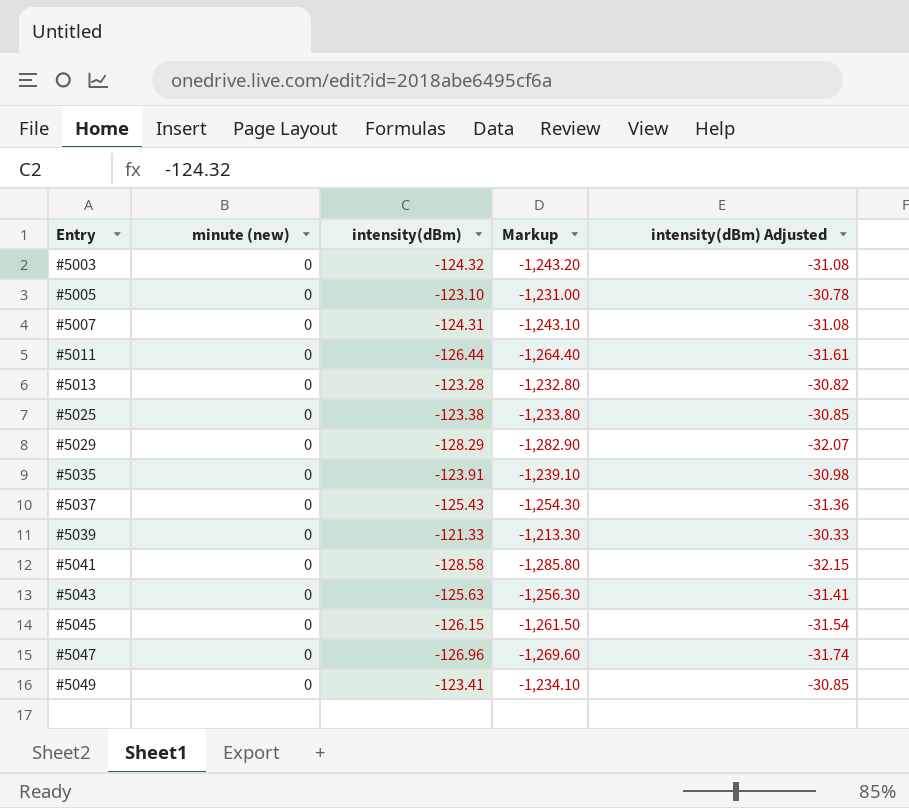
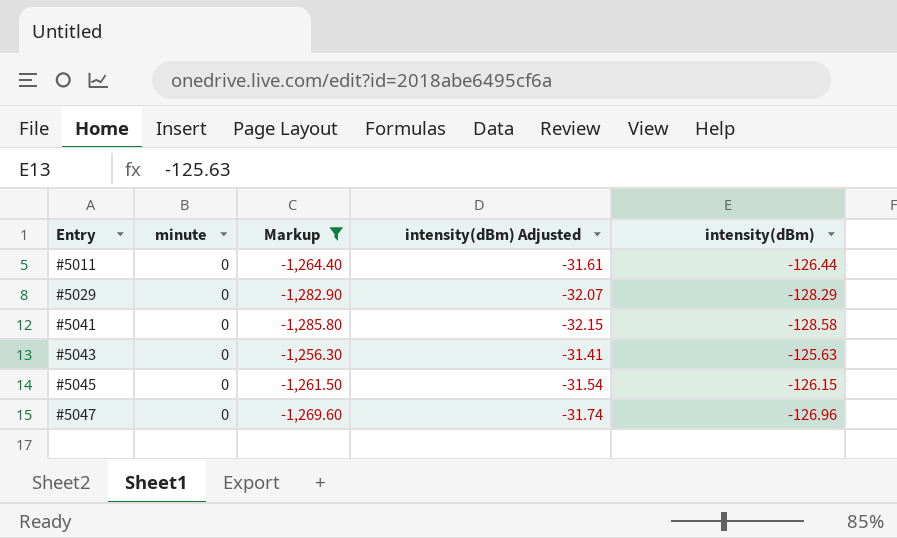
filter: none -> Markup <= -1,256.30
column name: minute (new) -> minute
column intensity(dBm) | position: 3 -> 5

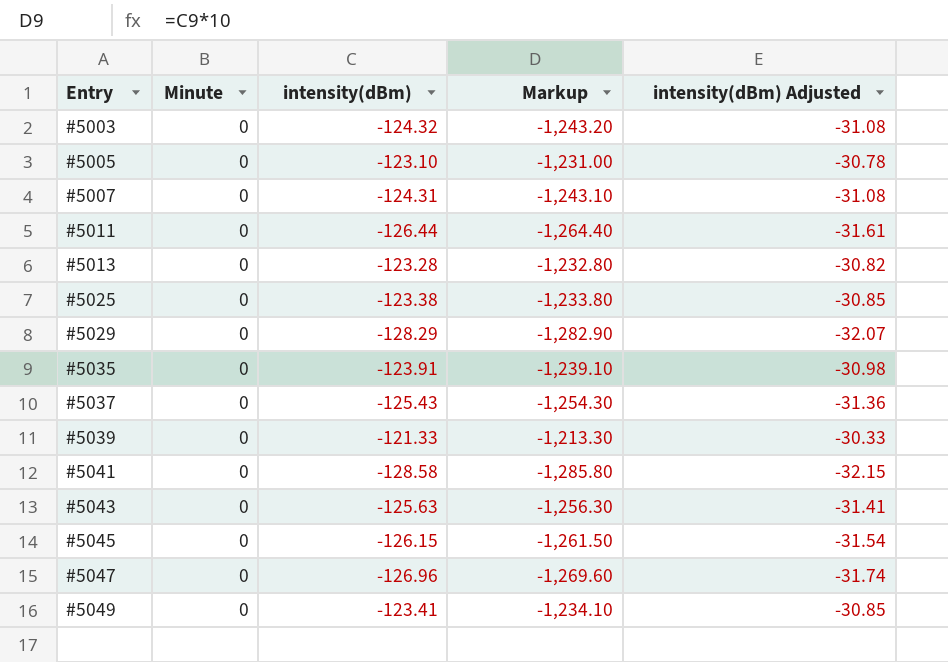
filter: Markup <= -1,256.30 -> none
column name: minute -> Minute
column intensity(dBm) | position: 5 -> 3

